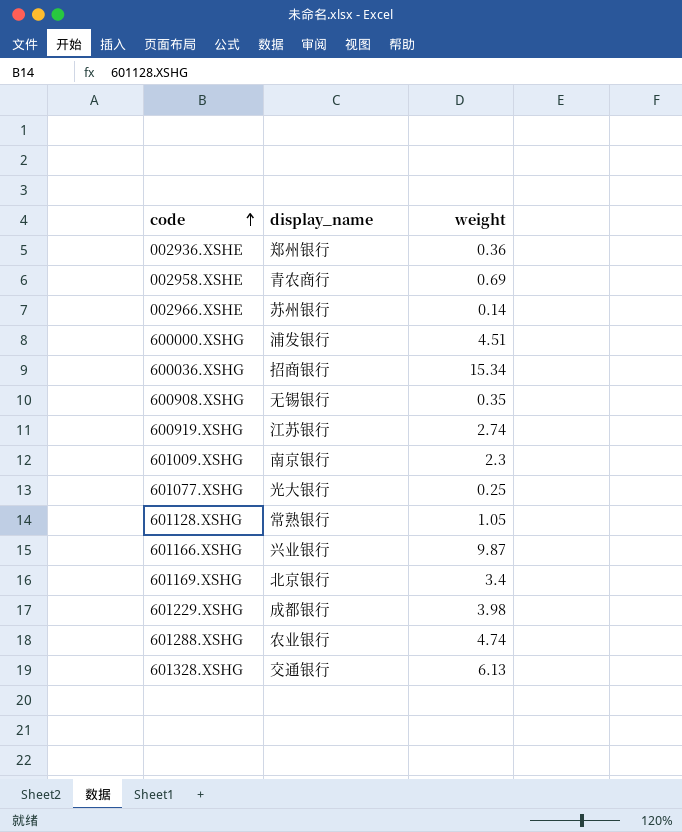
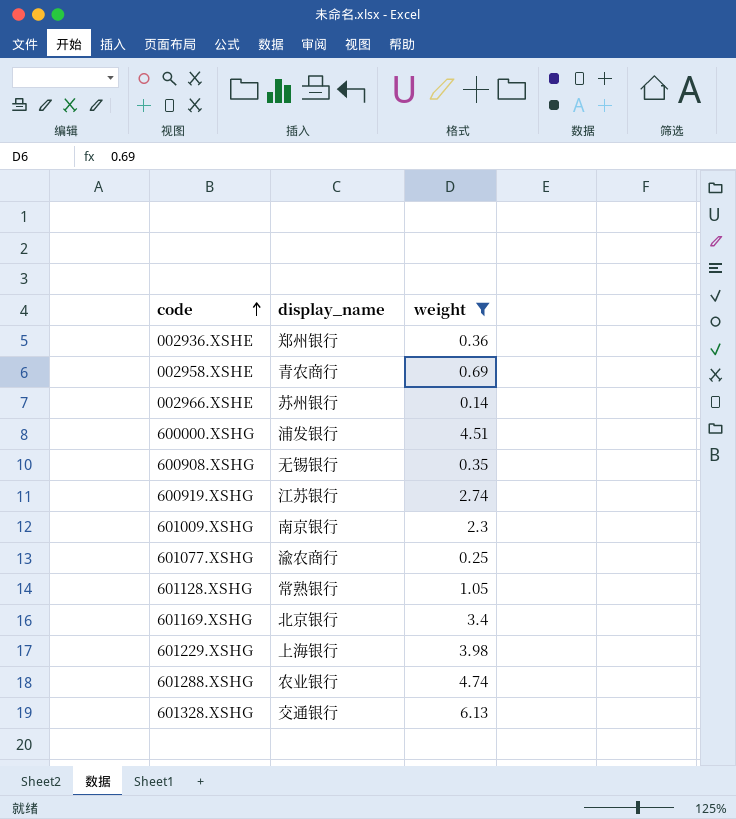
filter: none -> weight <= 6.13
601077.XSHG | display_name: 光大银行 -> 渝农商行
601229.XSHG | display_name: 成都银行 -> 上海银行

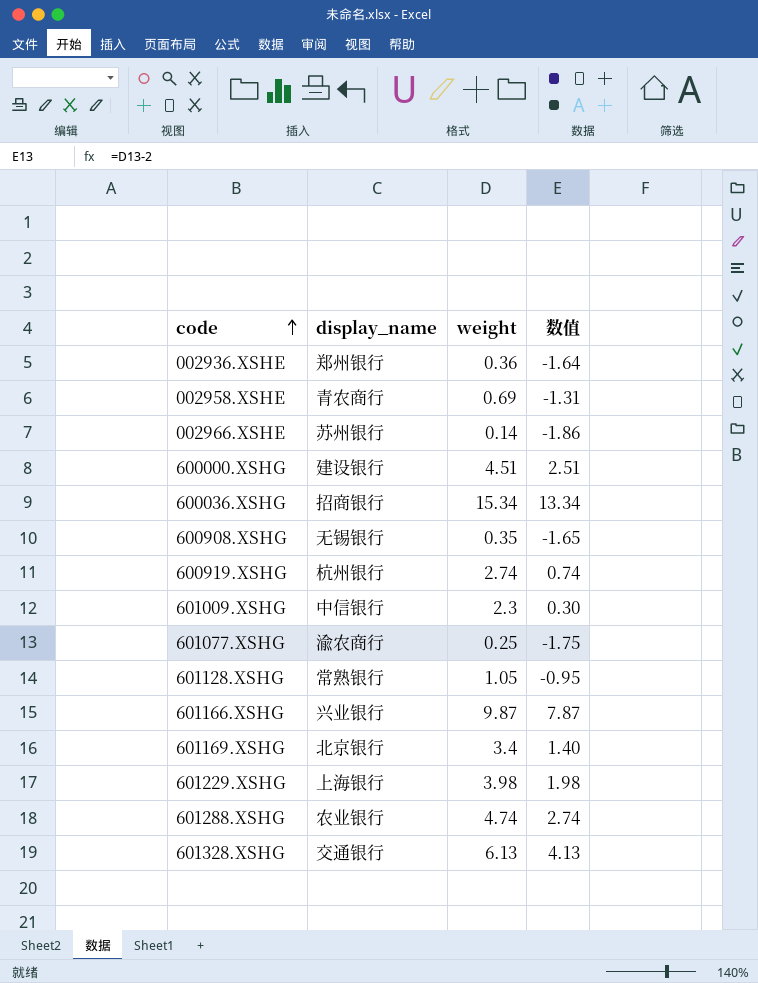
filter: weight <= 6.13 -> none
column 数值 | formula: none -> [weight] - 2
600000.XSHG | display_name: 浦发银行 -> 建设银行
600919.XSHG | display_name: 江苏银行 -> 杭州银行
601009.XSHG | display_name: 南京银行 -> 中信银行

